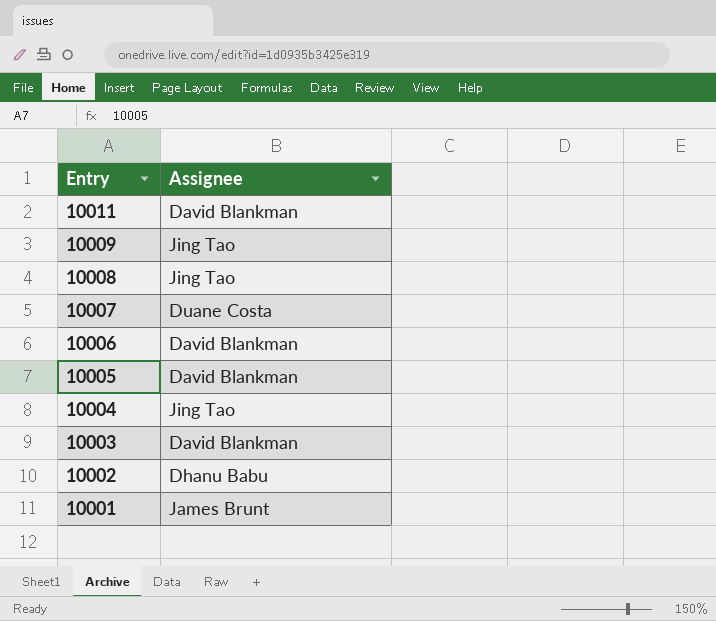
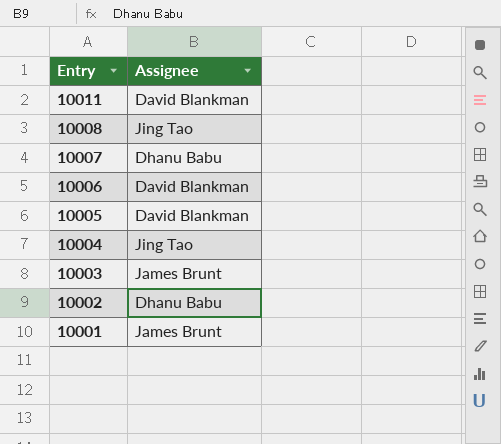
row 10009: Jing Tao -> none
10007 | Assignee: Duane Costa -> Dhanu Babu
10003 | Assignee: David Blankman -> James Brunt

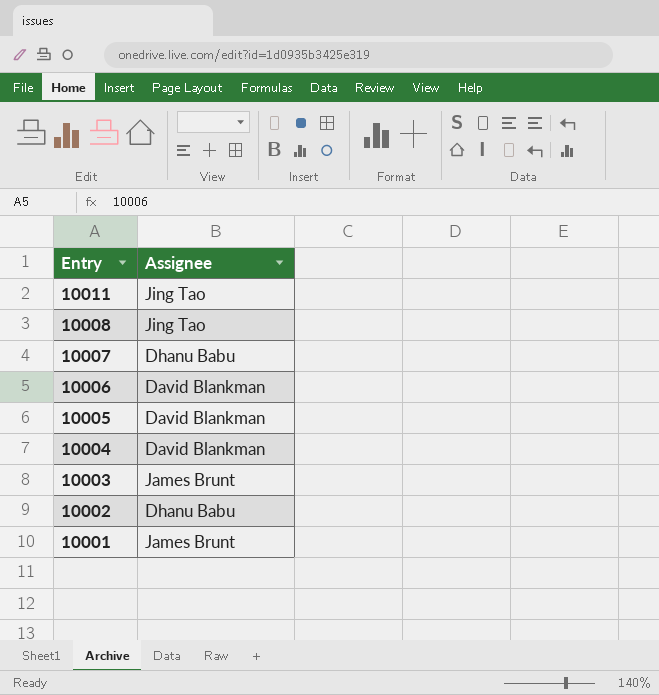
10011 | Assignee: David Blankman -> Jing Tao
10004 | Assignee: Jing Tao -> David Blankman

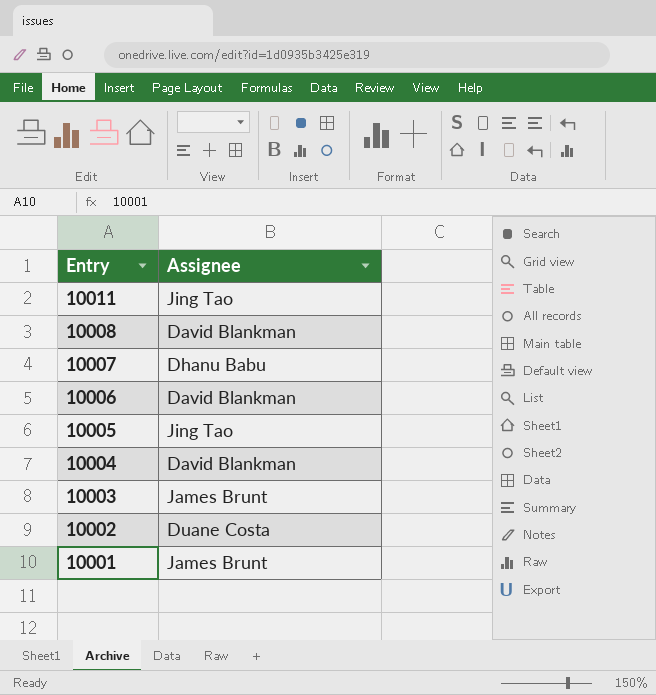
10008 | Assignee: Jing Tao -> David Blankman
10005 | Assignee: David Blankman -> Jing Tao
10002 | Assignee: Dhanu Babu -> Duane Costa

